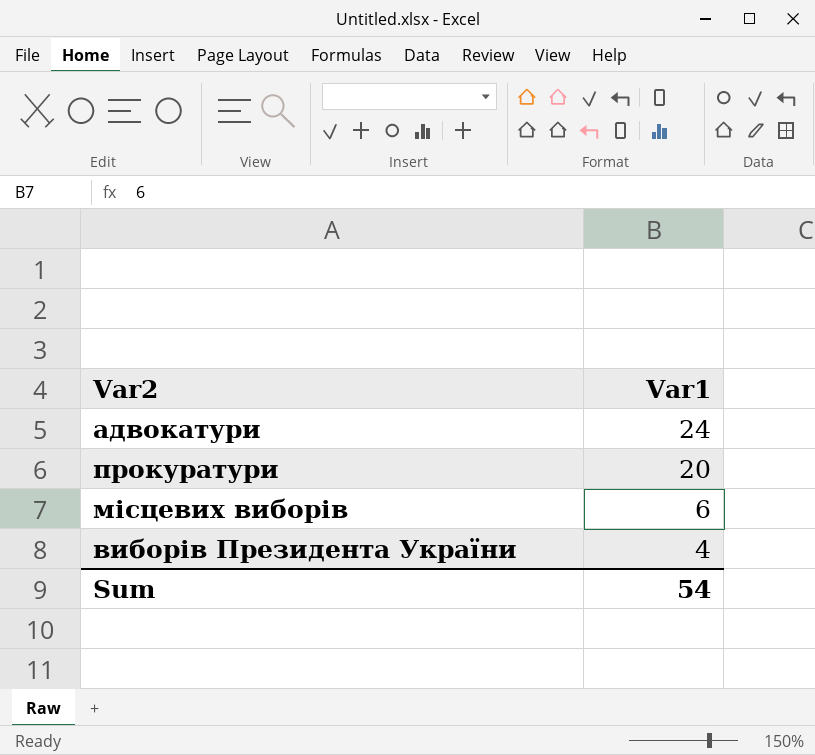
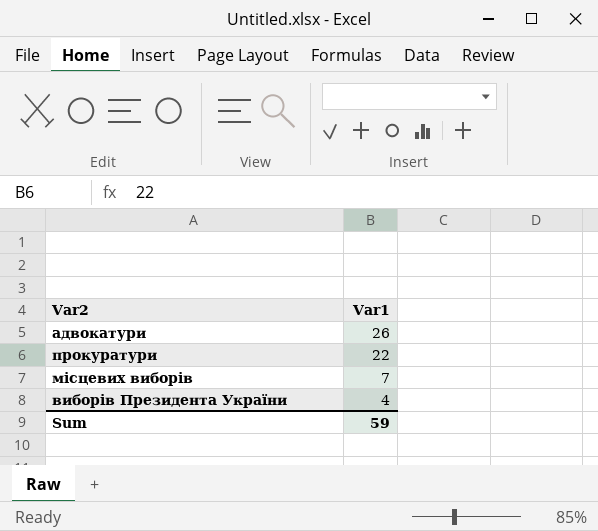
адвокатури | Var1: 24 -> 26
прокуратури | Var1: 20 -> 22
місцевих виборів | Var1: 6 -> 7
Sum | Var1: 54 -> 59

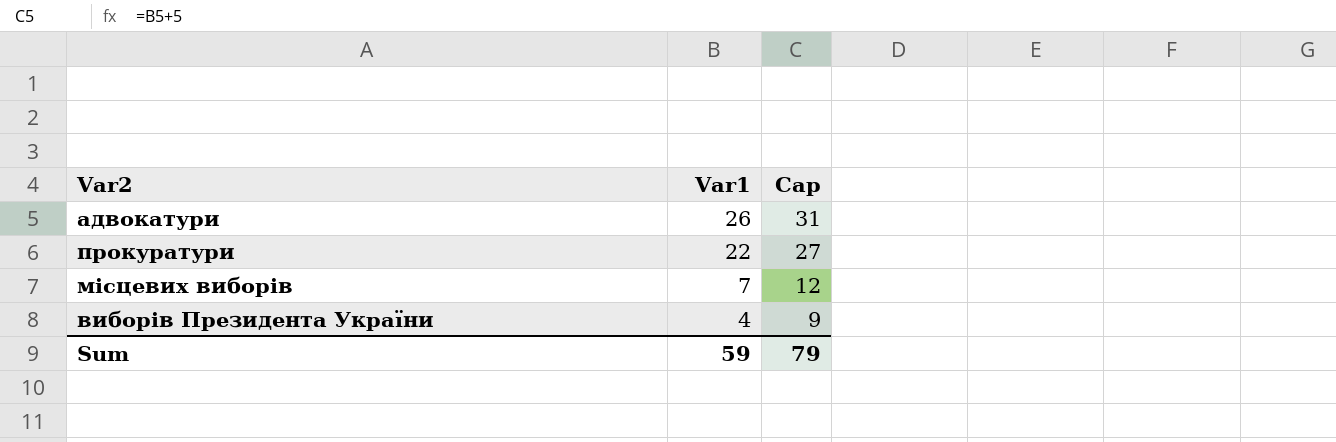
column Cap | formula: none -> [Var1] + 5

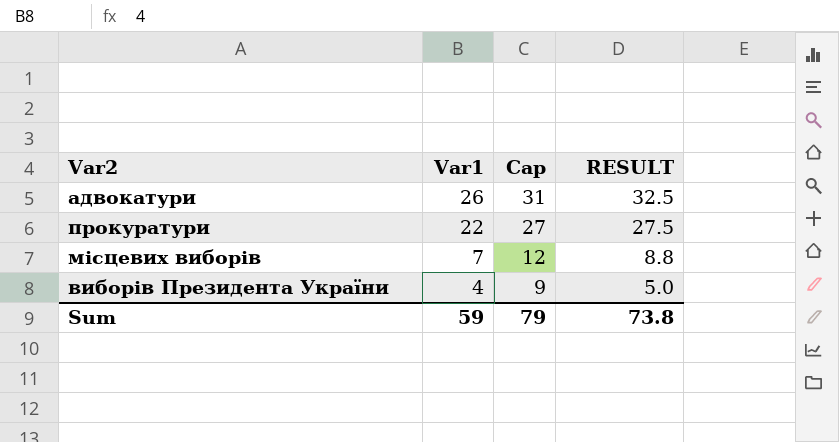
column RESULT | formula: none -> [Var1] * 1.25

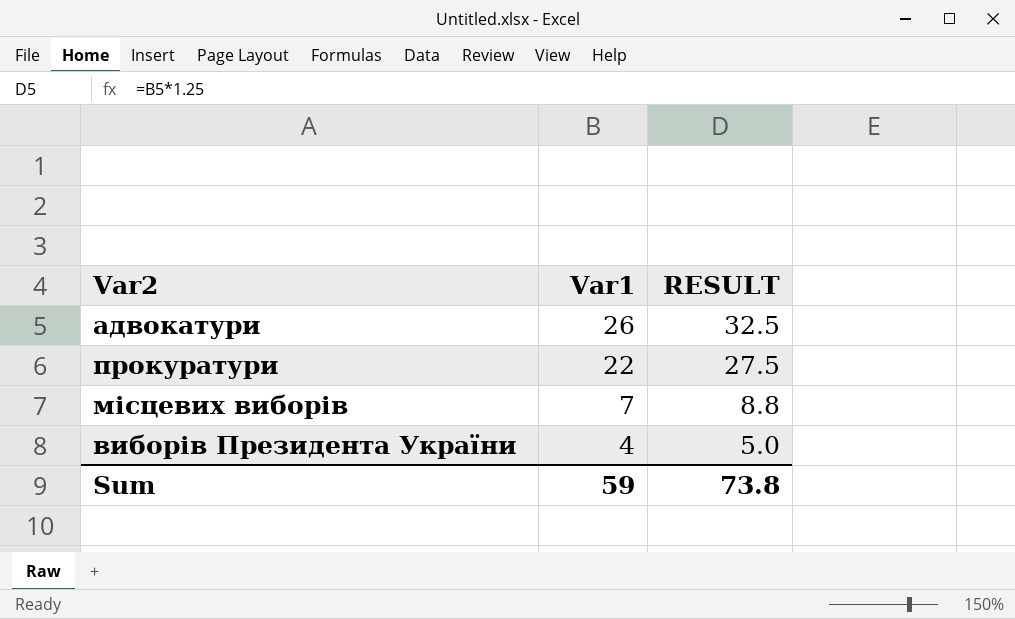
column Cap | formula: [Var1] + 5 -> none

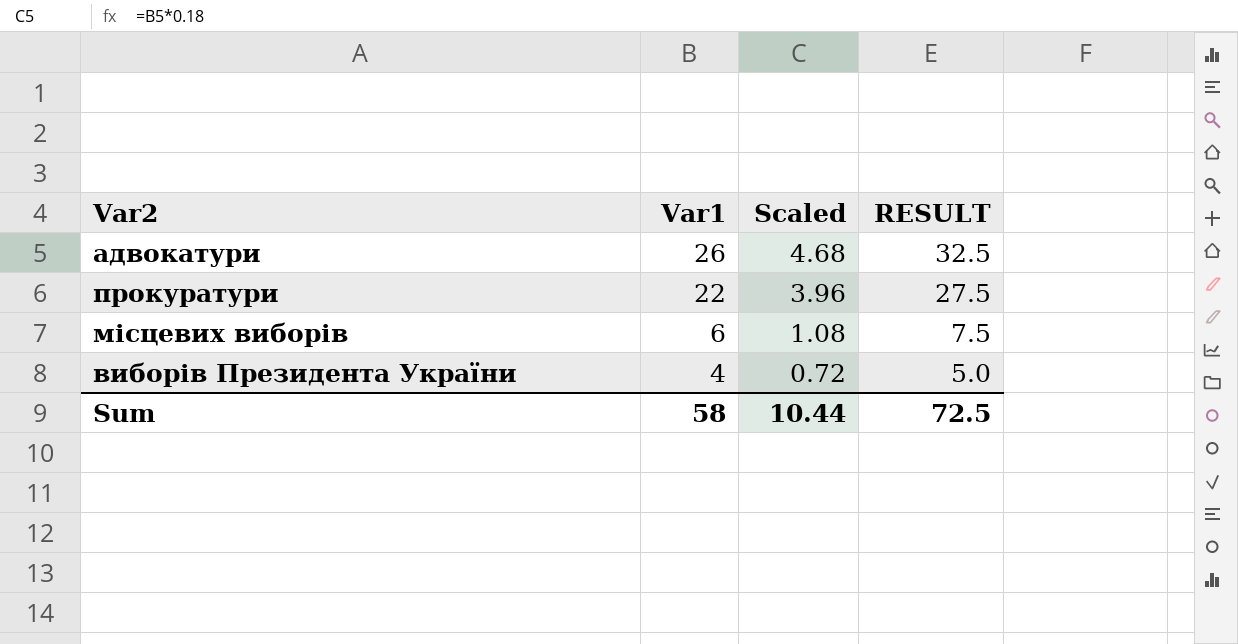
column Scaled | formula: none -> [Var1] * 0.18
місцевих виборів | Var1: 7 -> 6
місцевих виборів | RESULT: 8.8 -> 7.5
Sum | Var1: 59 -> 58
Sum | RESULT: 73.8 -> 72.5

